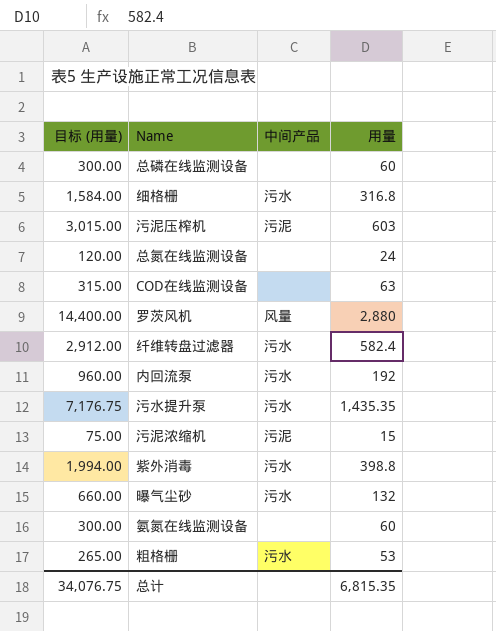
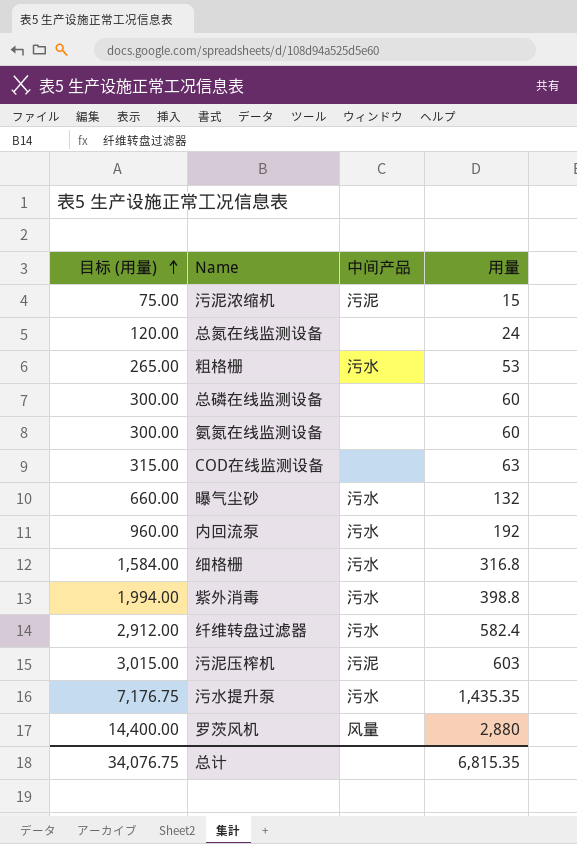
row order: none -> 目标 (用量) ascending

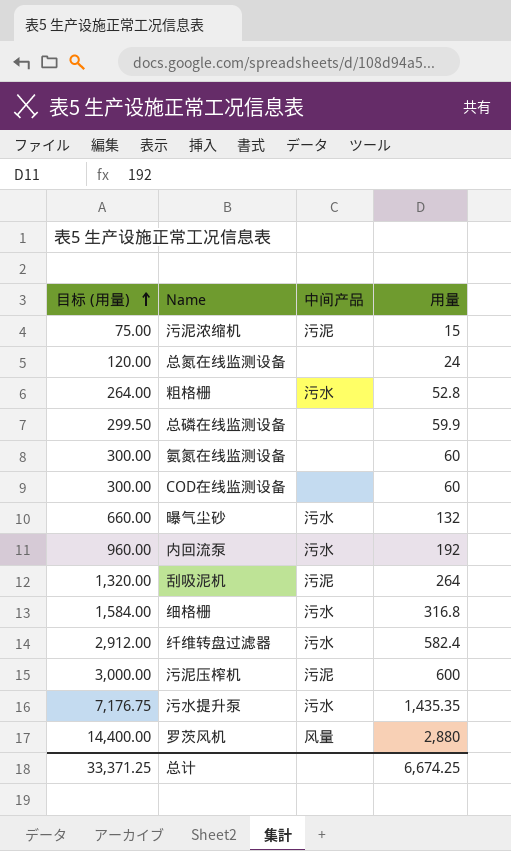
row 紫外消毒: 1,994.00 | 污水 | 398.8 -> none
粗格栅 | 目标 (用量): 265.00 -> 264.00
粗格栅 | 用量: 53 -> 52.8
总磷在线监测设备 | 目标 (用量): 300.00 -> 299.50
总磷在线监测设备 | 用量: 60 -> 59.9
COD在线监测设备 | 目标 (用量): 315.00 -> 300.00
COD在线监测设备 | 用量: 63 -> 60
row 刮吸泥机: none -> 1,320.00 | 污泥 | 264
污泥压榨机 | 目标 (用量): 3,015.00 -> 3,000.00
污泥压榨机 | 用量: 603 -> 600
总计 | 目标 (用量): 34,076.75 -> 33,371.25
总计 | 用量: 6,815.35 -> 6,674.25

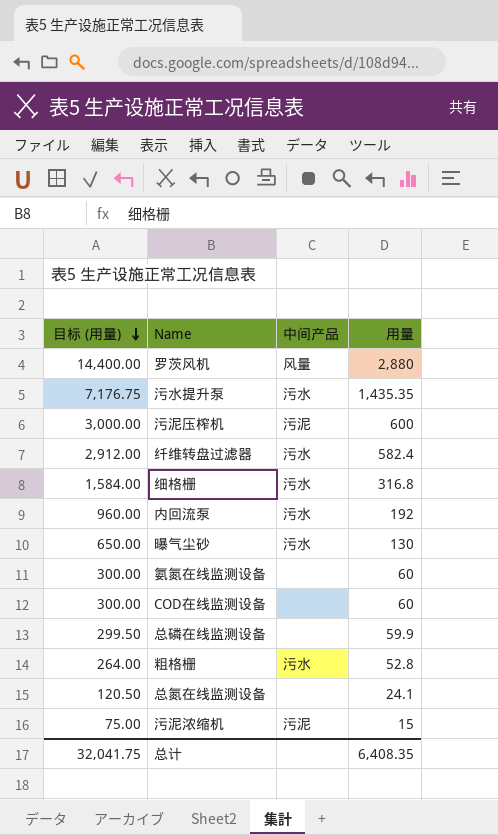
row order: 目标 (用量) ascending -> 目标 (用量) descending
row 刮吸泥机: 1,320.00 | 污泥 | 264 -> none
曝气尘砂 | 目标 (用量): 660.00 -> 650.00
曝气尘砂 | 用量: 132 -> 130
总氮在线监测设备 | 目标 (用量): 120.00 -> 120.50
总氮在线监测设备 | 用量: 24 -> 24.1
总计 | 目标 (用量): 33,371.25 -> 32,041.75
总计 | 用量: 6,674.25 -> 6,408.35

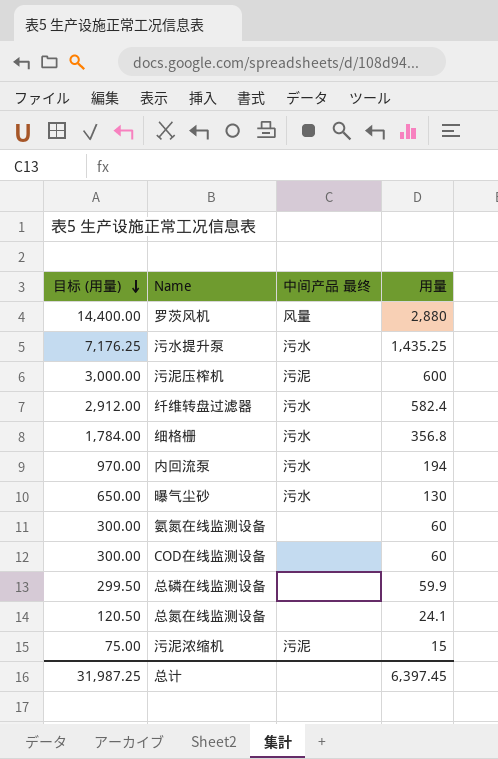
column name: 中间产品 -> 中间产品 最终
row 粗格栅: 264.00 | 污水 | 52.8 -> none
污水提升泵 | 目标 (用量): 7,176.75 -> 7,176.25
污水提升泵 | 用量: 1,435.35 -> 1,435.25
细格栅 | 目标 (用量): 1,584.00 -> 1,784.00
细格栅 | 用量: 316.8 -> 356.8
内回流泵 | 目标 (用量): 960.00 -> 970.00
内回流泵 | 用量: 192 -> 194
总计 | 目标 (用量): 32,041.75 -> 31,987.25
总计 | 用量: 6,408.35 -> 6,397.45

